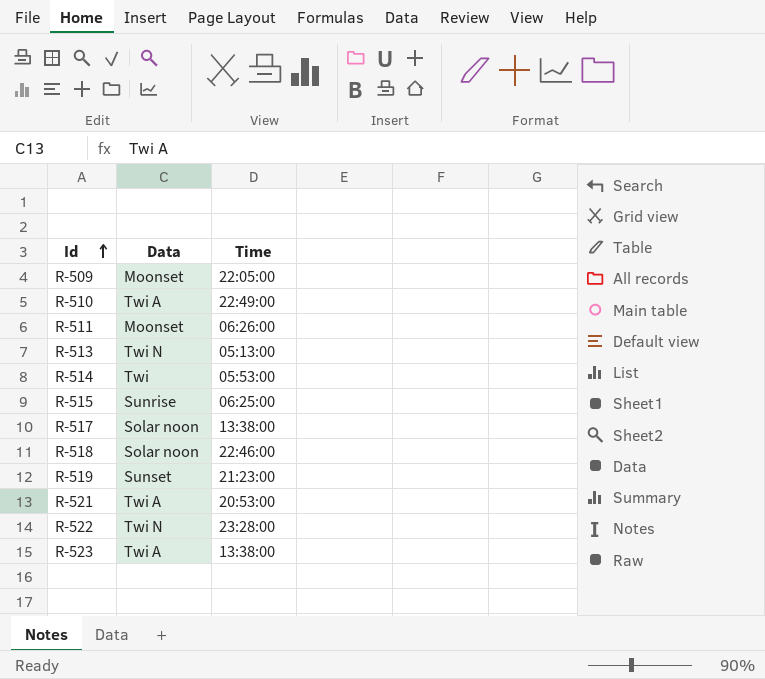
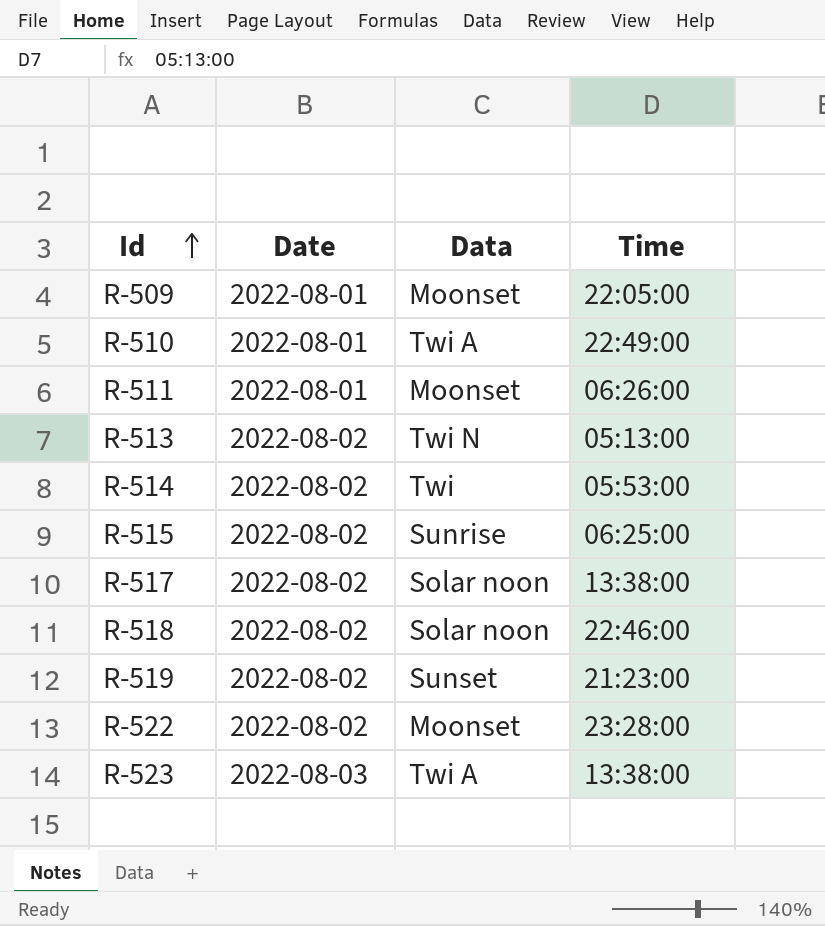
column Date | position: none -> 2
row R-521: Twi A | 20:53:00 -> none
R-522 | Data: Twi N -> Moonset

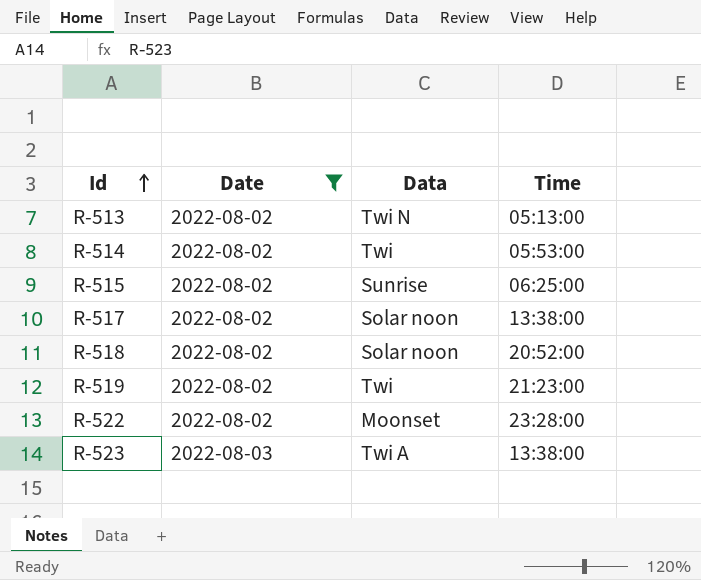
filter: none -> Date != 2022-08-01
R-518 | Time: 22:46:00 -> 20:52:00
R-519 | Data: Sunset -> Twi

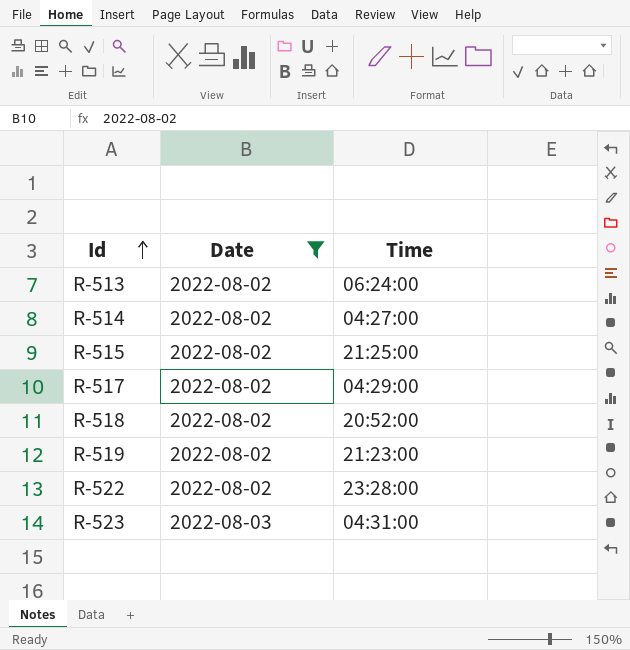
column Data | position: 3 -> none
R-513 | Time: 05:13:00 -> 06:24:00
R-514 | Time: 05:53:00 -> 04:27:00
R-515 | Time: 06:25:00 -> 21:25:00
R-517 | Time: 13:38:00 -> 04:29:00
R-523 | Time: 13:38:00 -> 04:31:00

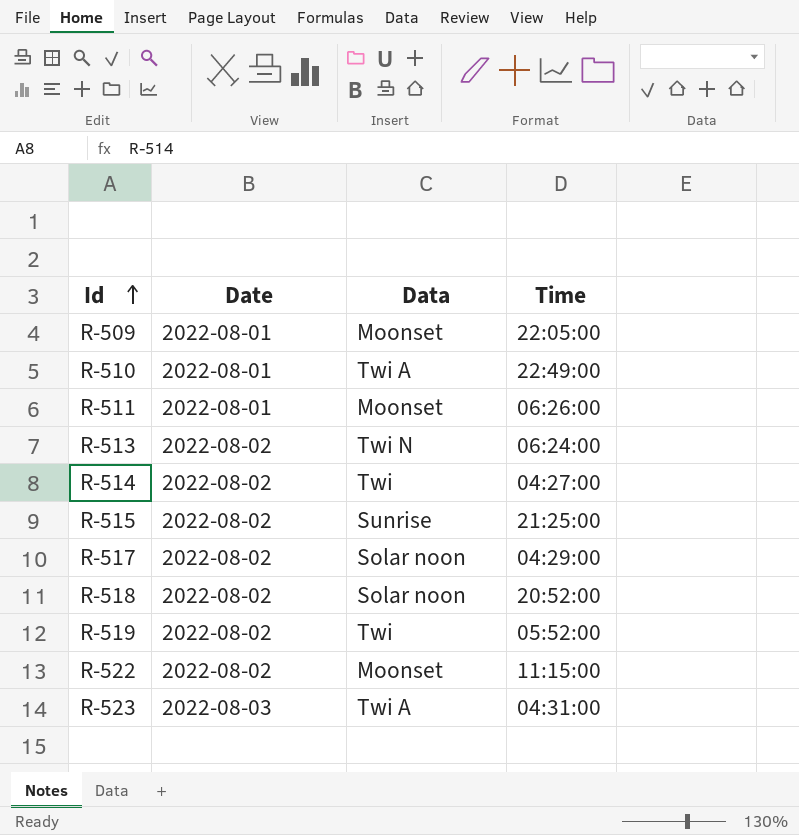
filter: Date != 2022-08-01 -> none
column Data | position: none -> 3
R-519 | Time: 21:23:00 -> 05:52:00
R-522 | Time: 23:28:00 -> 11:15:00

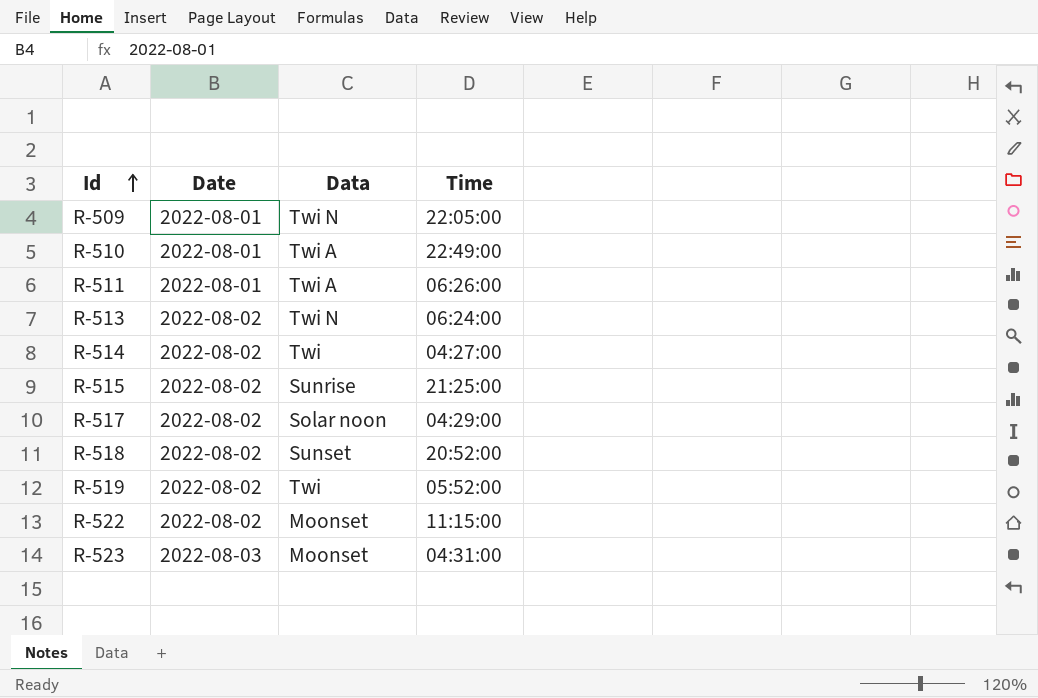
R-509 | Data: Moonset -> Twi N
R-511 | Data: Moonset -> Twi A
R-518 | Data: Solar noon -> Sunset
R-523 | Data: Twi A -> Moonset

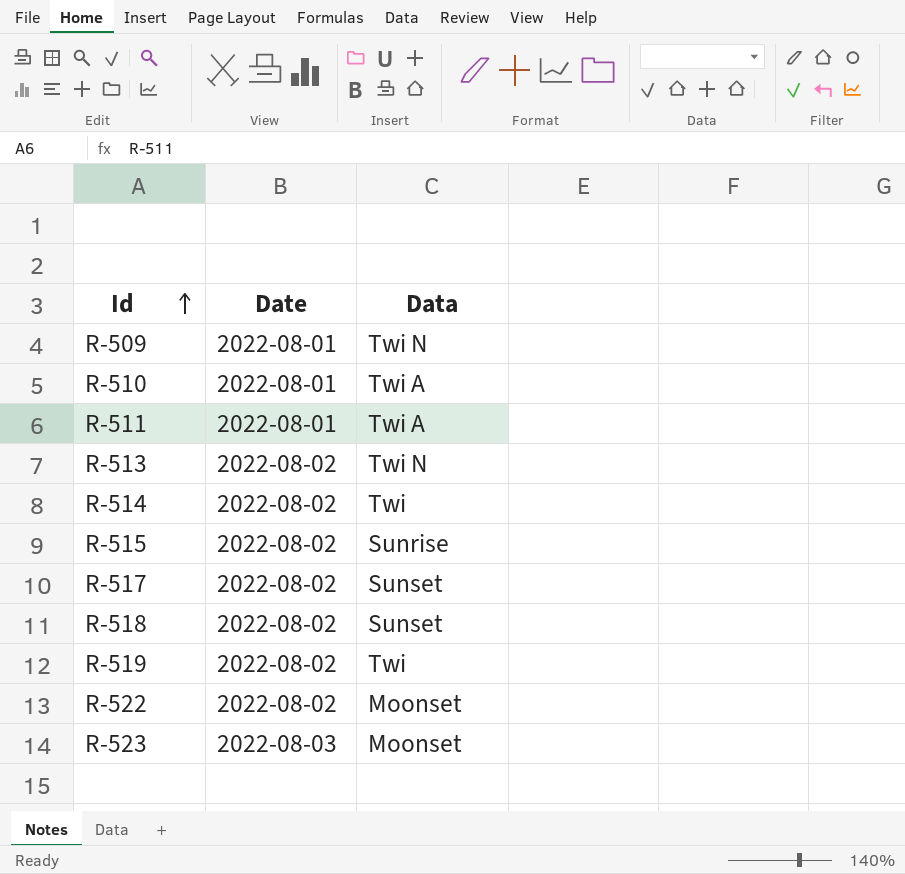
column Time | position: 4 -> none
R-517 | Data: Solar noon -> Sunset

